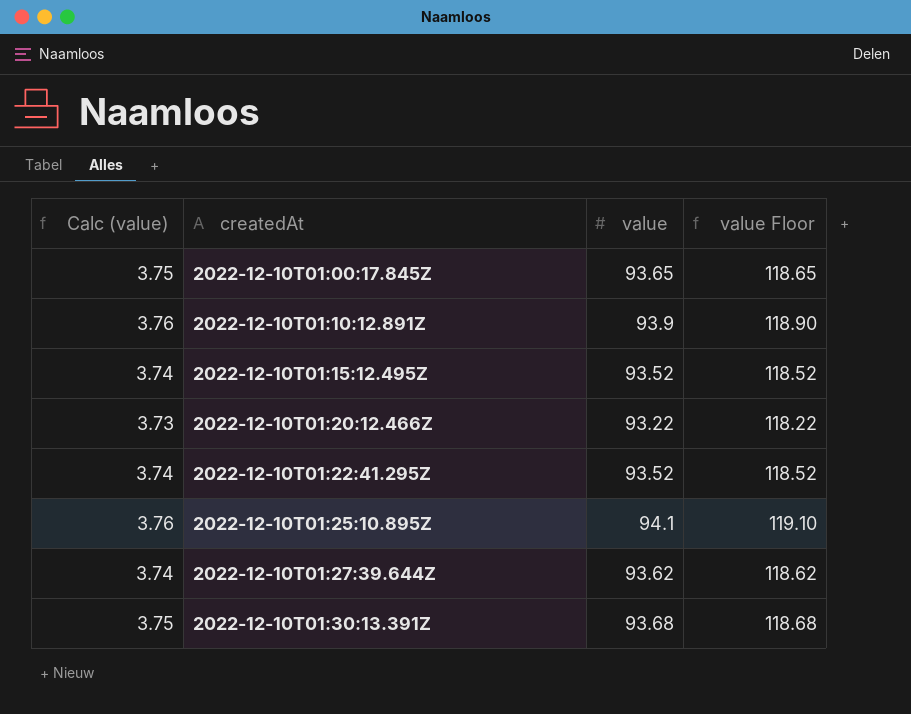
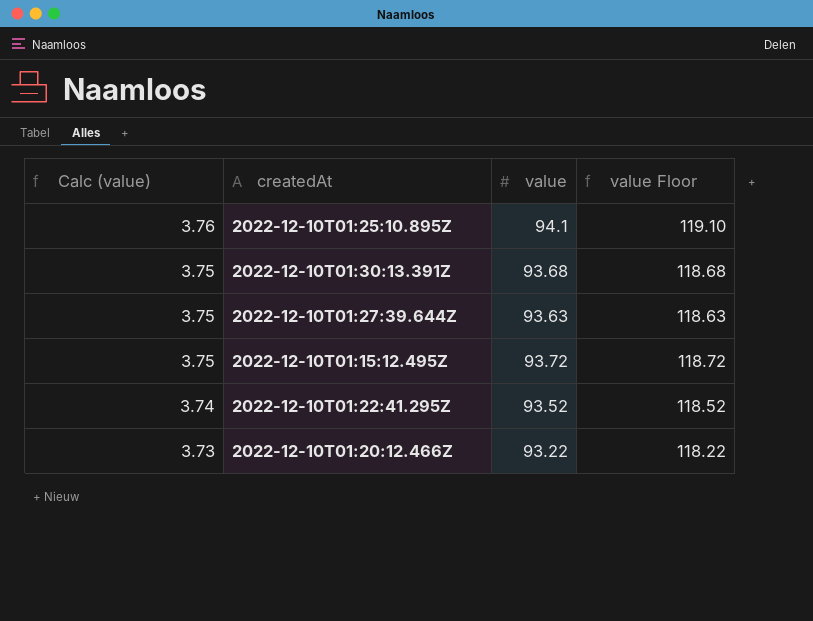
row order: createdAt ascending -> Calc (value) descending
row 2022-12-10T01:00:17.845Z: 3.75 | 93.65 | 118.65 -> none
row 2022-12-10T01:10:12.891Z: 3.76 | 93.9 | 118.90 -> none
2022-12-10T01:27:39.644Z | Calc (value): 3.74 -> 3.75
2022-12-10T01:27:39.644Z | value: 93.62 -> 93.63
2022-12-10T01:27:39.644Z | value Floor: 118.62 -> 118.63
2022-12-10T01:15:12.495Z | Calc (value): 3.74 -> 3.75
2022-12-10T01:15:12.495Z | value: 93.52 -> 93.72
2022-12-10T01:15:12.495Z | value Floor: 118.52 -> 118.72

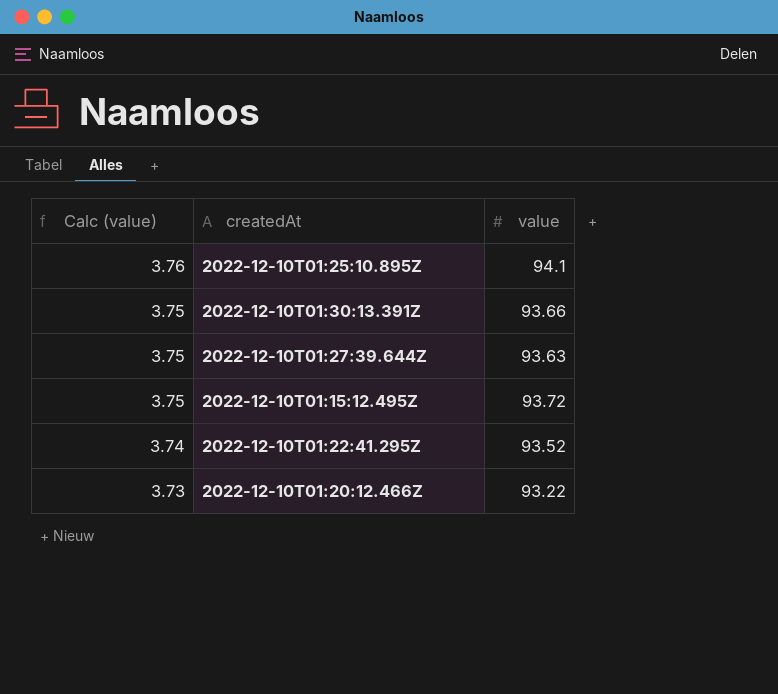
column value Floor | formula: [value] + 25 -> none
2022-12-10T01:30:13.391Z | value: 93.68 -> 93.66

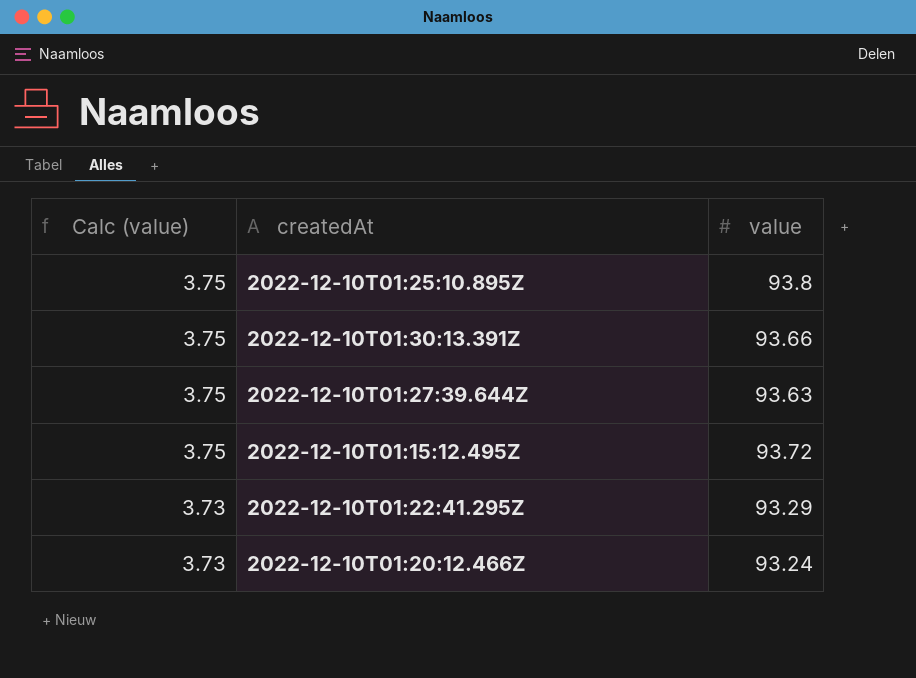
2022-12-10T01:25:10.895Z | Calc (value): 3.76 -> 3.75
2022-12-10T01:25:10.895Z | value: 94.1 -> 93.8
2022-12-10T01:22:41.295Z | Calc (value): 3.74 -> 3.73
2022-12-10T01:22:41.295Z | value: 93.52 -> 93.29
2022-12-10T01:20:12.466Z | value: 93.22 -> 93.24

